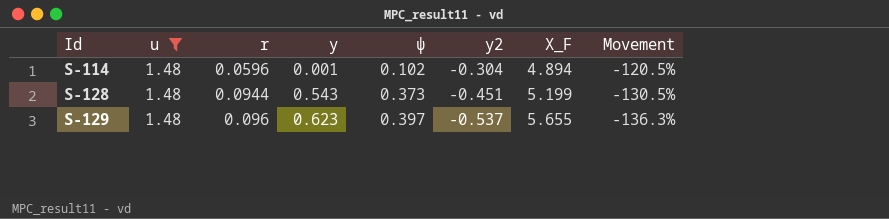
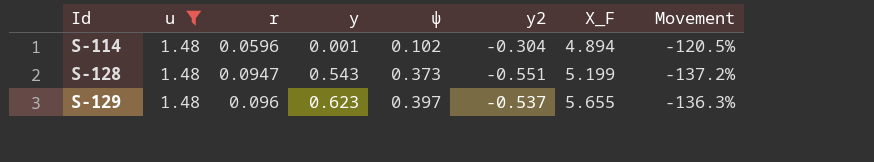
S-128 | r: 0.0944 -> 0.0947
S-128 | y2: -0.451 -> -0.551
S-128 | Movement: -130.5% -> -137.2%

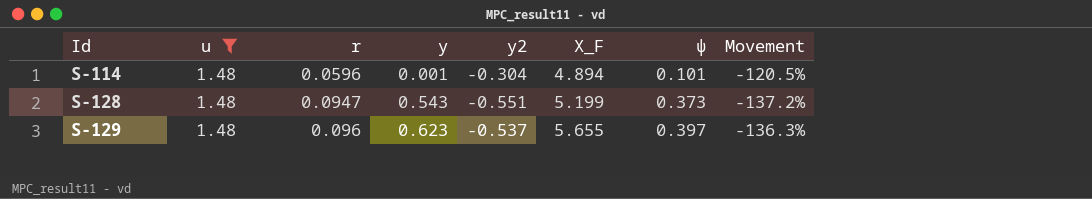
column ψ | position: 5 -> 7
S-114 | ψ: 0.102 -> 0.101

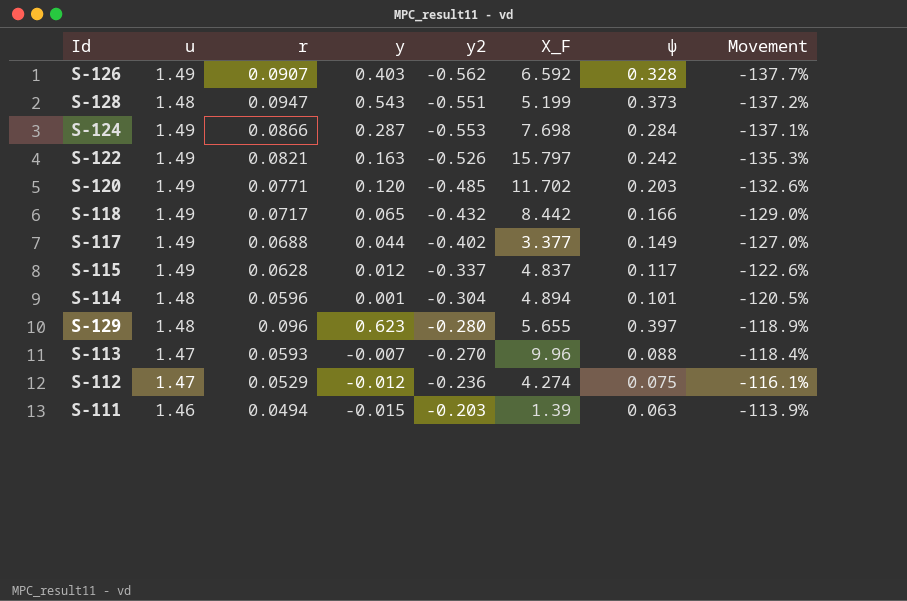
filter: u = 1.48 -> none
row order: Id ascending -> Movement ascending
S-129 | y2: -0.537 -> -0.280
S-129 | Movement: -136.3% -> -118.9%

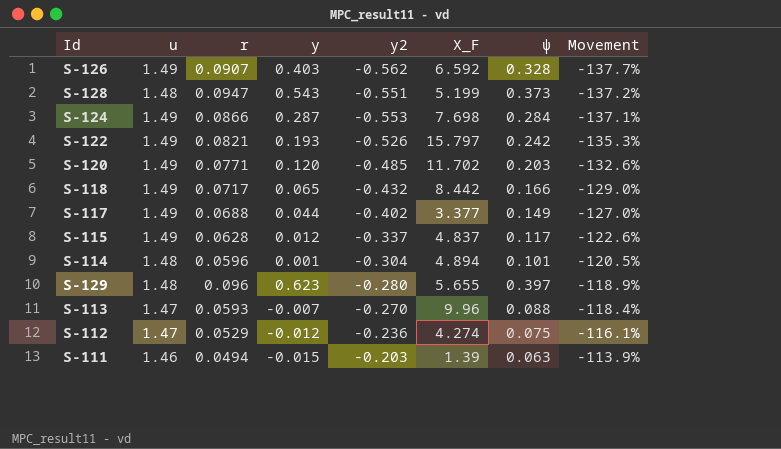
S-122 | y: 0.163 -> 0.193

